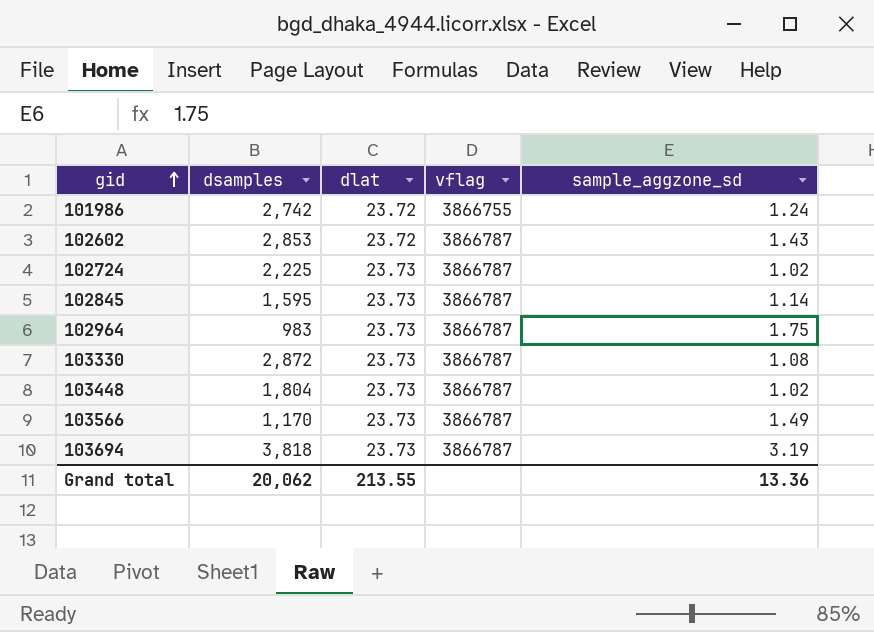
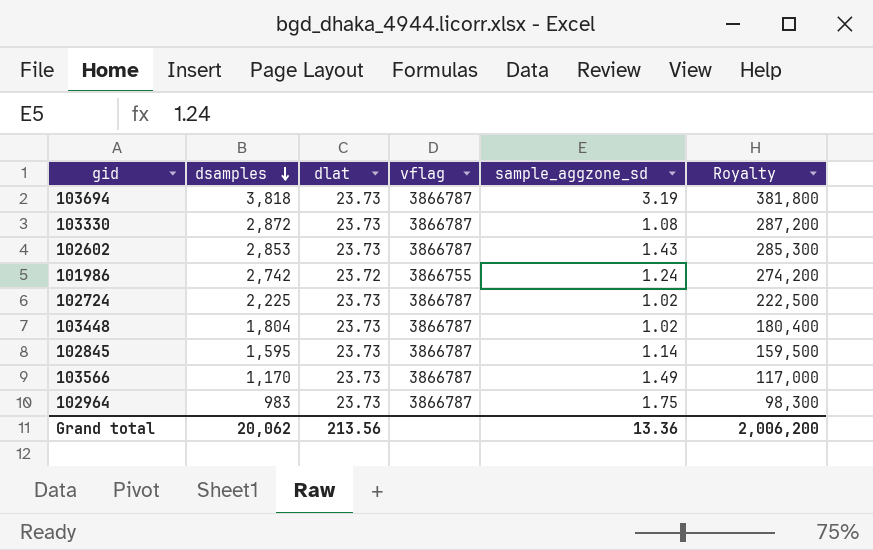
row order: gid ascending -> dsamples descending
column Royalty | formula: none -> [dsamples] * 100
102602 | dlat: 23.72 -> 23.73
Grand total | dlat: 213.55 -> 213.56

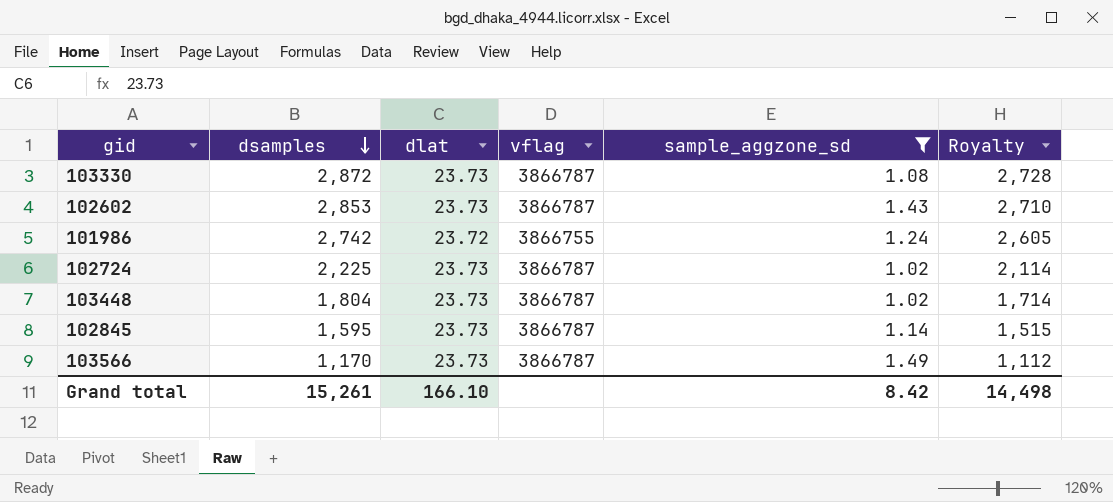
filter: none -> sample_aggzone_sd <= 1.49
column Royalty | formula: [dsamples] * 100 -> [dsamples] * 0.95
Grand total | dsamples: 20,062 -> 15,261
Grand total | dlat: 213.56 -> 166.10
Grand total | sample_aggzone_sd: 13.36 -> 8.42
Grand total | Royalty: 2,006,200 -> 14,498

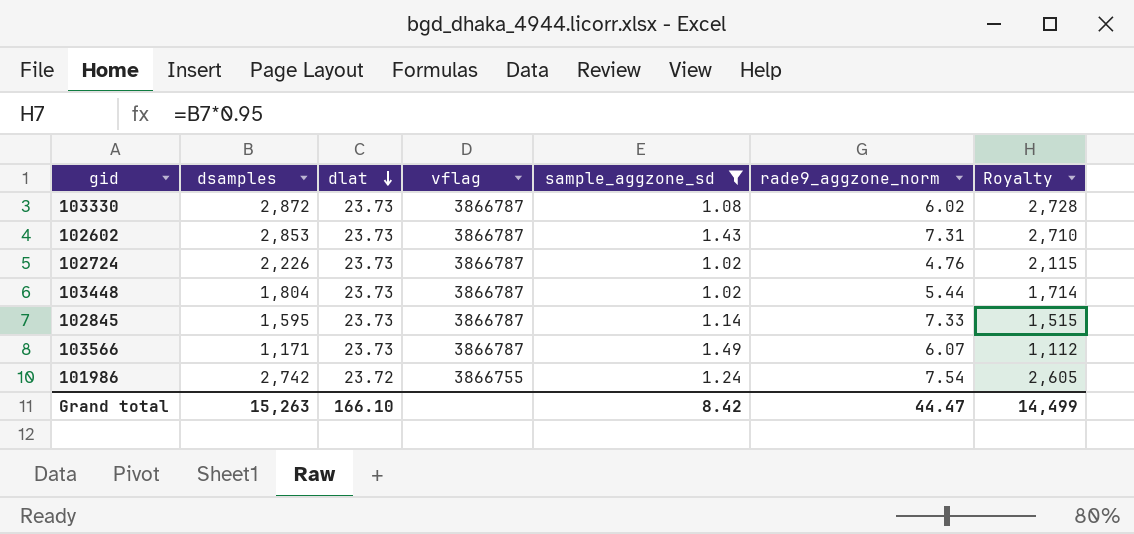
row order: dsamples descending -> dlat descending
column rade9_aggzone_norm | position: none -> 6
102724 | dsamples: 2,225 -> 2,226
102724 | Royalty: 2,114 -> 2,115
103566 | dsamples: 1,170 -> 1,171
Grand total | dsamples: 15,261 -> 15,263
Grand total | Royalty: 14,498 -> 14,499

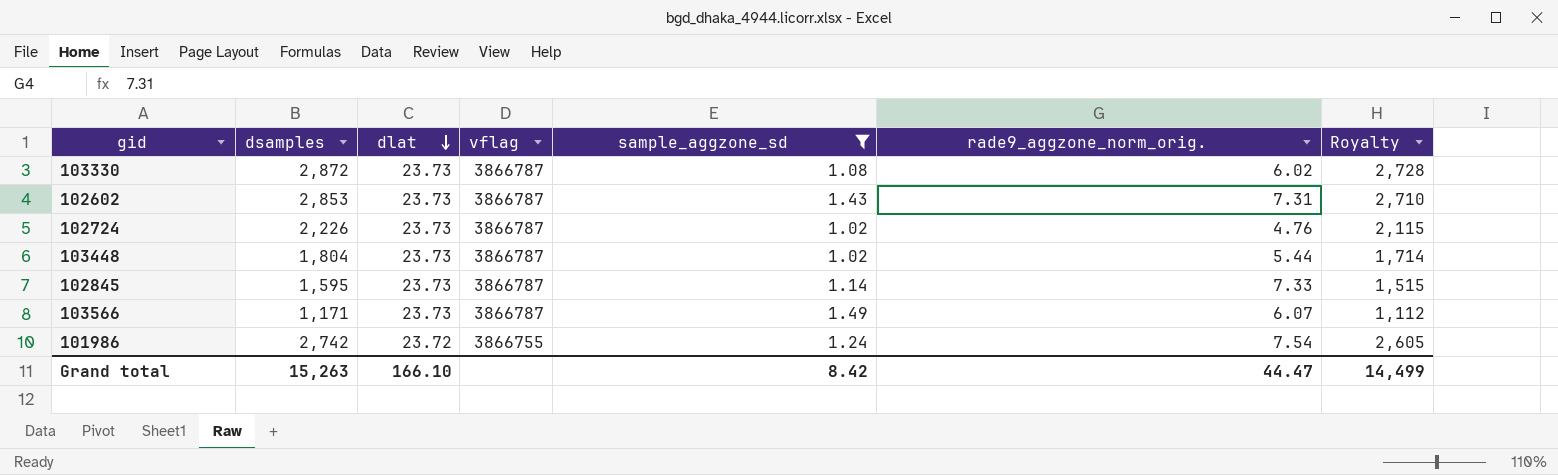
column name: rade9_aggzone_norm -> rade9_aggzone_norm_orig.

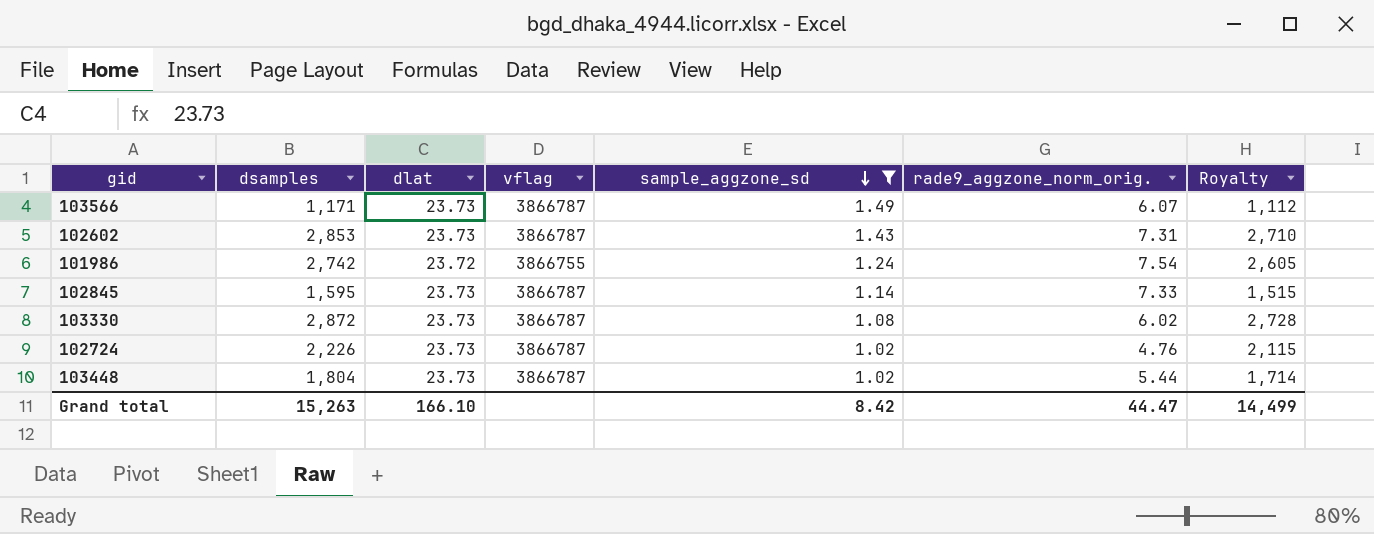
row order: dlat descending -> sample_aggzone_sd descending

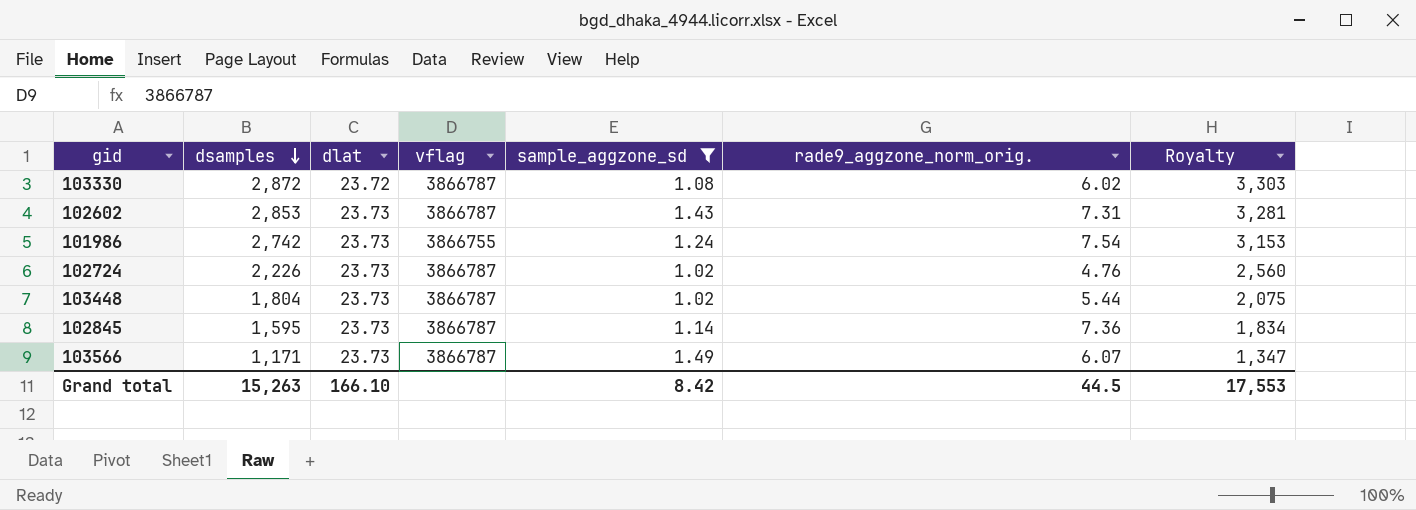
row order: sample_aggzone_sd descending -> dsamples descending
column Royalty | formula: [dsamples] * 0.95 -> [dsamples] * 1.15
103330 | dlat: 23.73 -> 23.72
101986 | dlat: 23.72 -> 23.73
102845 | rade9_aggzone_norm_orig.: 7.33 -> 7.36
Grand total | rade9_aggzone_norm_orig.: 44.47 -> 44.5
Grand total | Royalty: 14,499 -> 17,553

